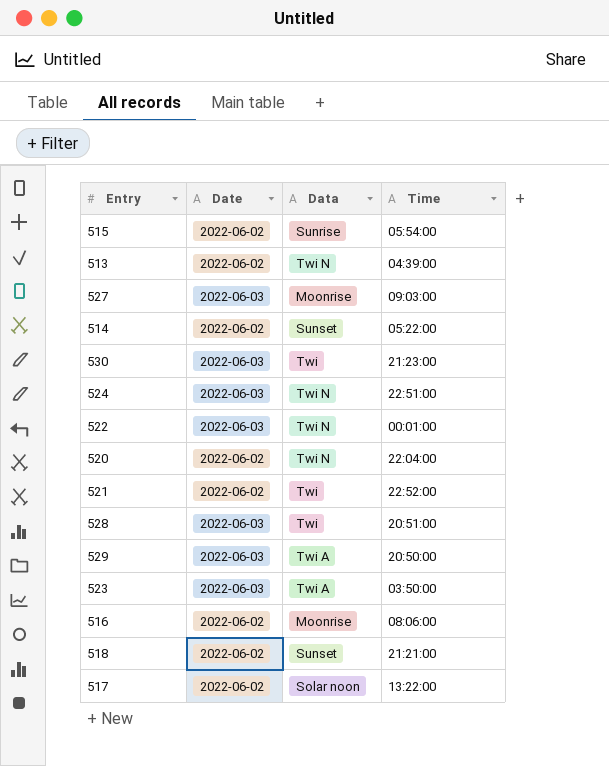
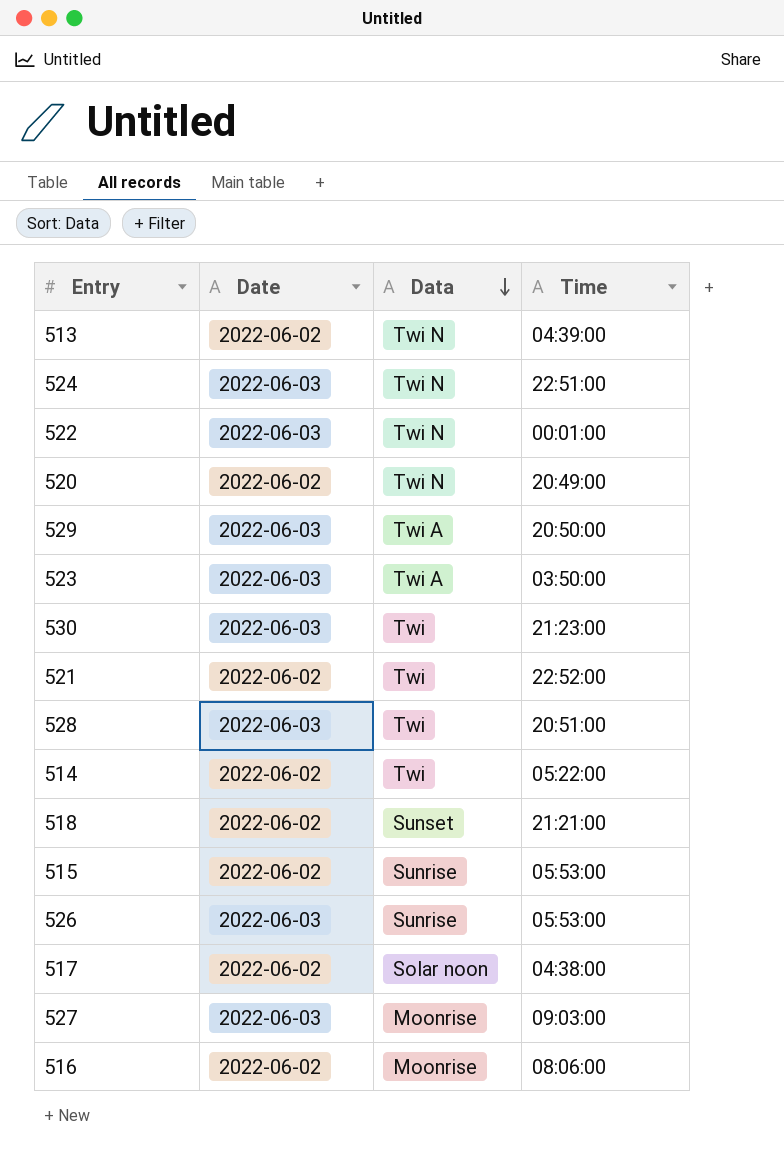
row order: none -> Data descending
520 | Time: 22:04:00 -> 20:49:00
514 | Data: Sunset -> Twi
515 | Time: 05:54:00 -> 05:53:00
row 526: none -> 2022-06-03 | Sunrise | 05:53:00
517 | Time: 13:22:00 -> 04:38:00

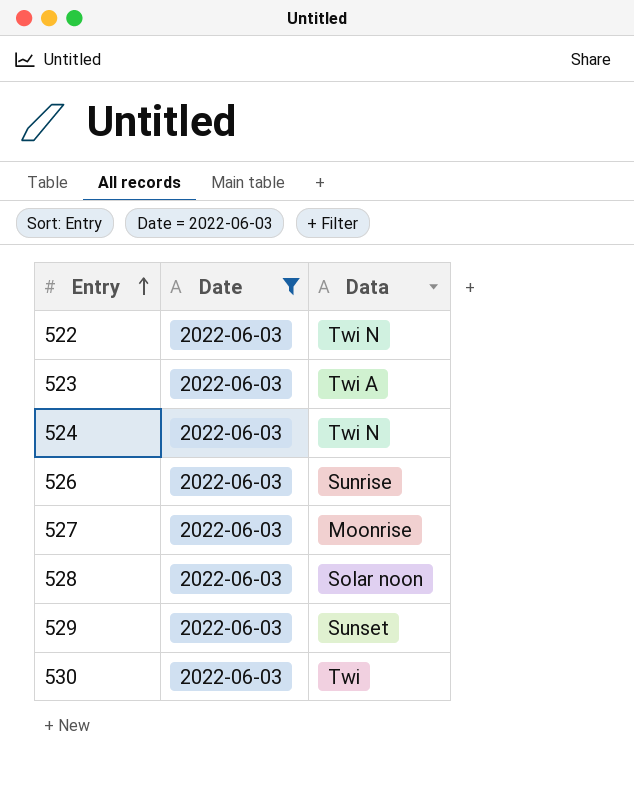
filter: none -> Date = 2022-06-03
row order: Data descending -> Entry ascending
column Time | position: 4 -> none
528 | Data: Twi -> Solar noon
529 | Data: Twi A -> Sunset

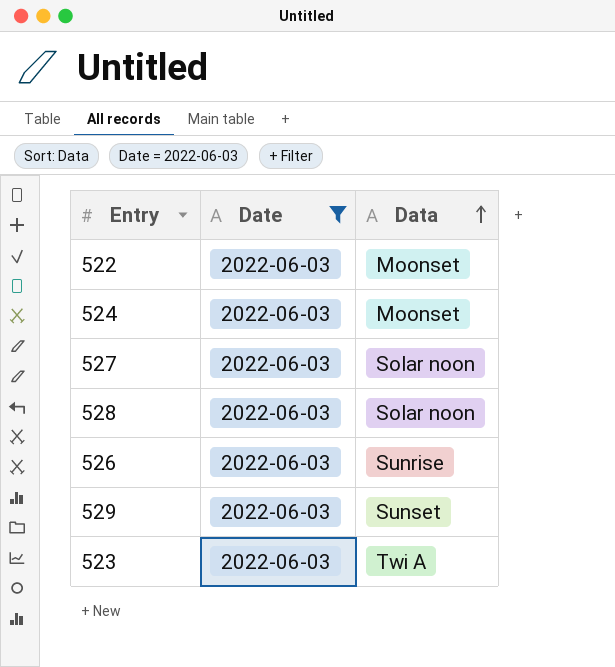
row order: Entry ascending -> Data ascending
row 530: 2022-06-03 | Twi -> none
522 | Data: Twi N -> Moonset
524 | Data: Twi N -> Moonset
527 | Data: Moonrise -> Solar noon

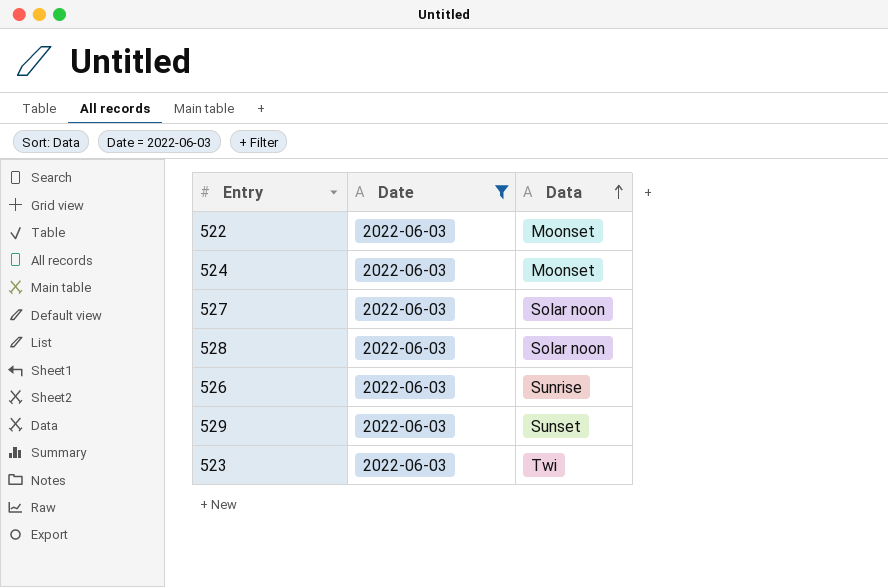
523 | Data: Twi A -> Twi

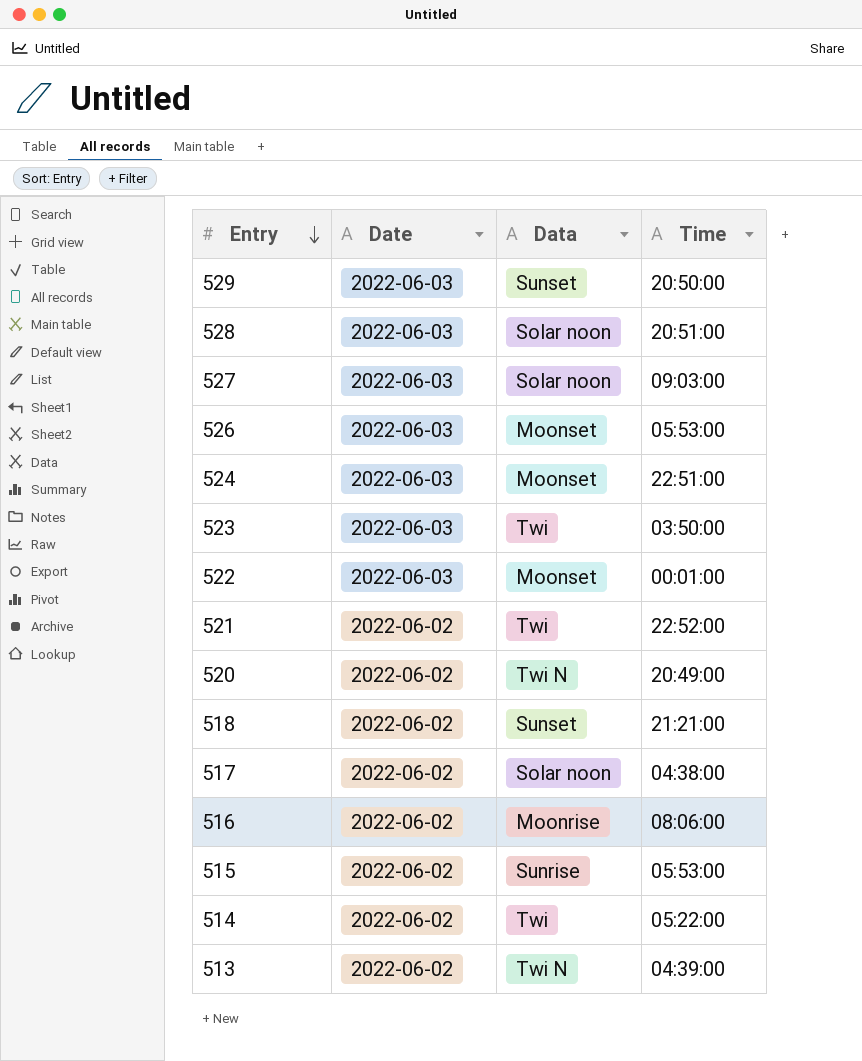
filter: Date = 2022-06-03 -> none
row order: Data ascending -> Entry descending
column Time | position: none -> 4
526 | Data: Sunrise -> Moonset

